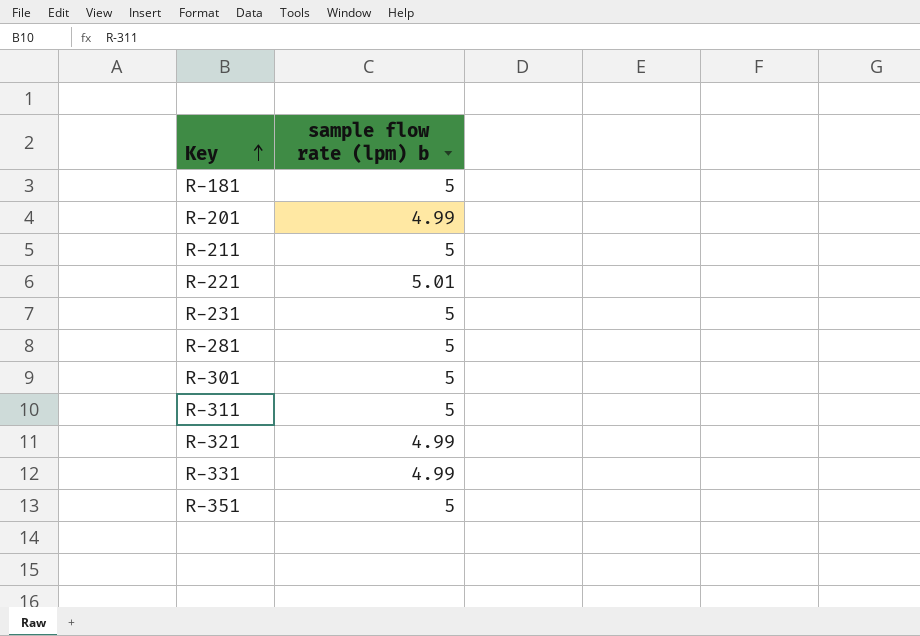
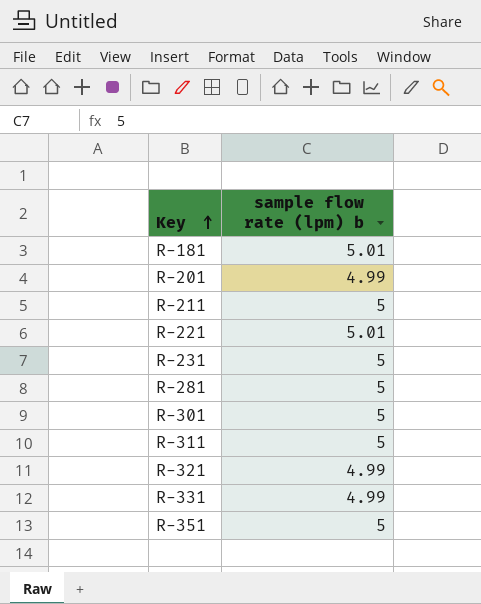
R-181 | sample flow rate (lpm) b: 5 -> 5.01

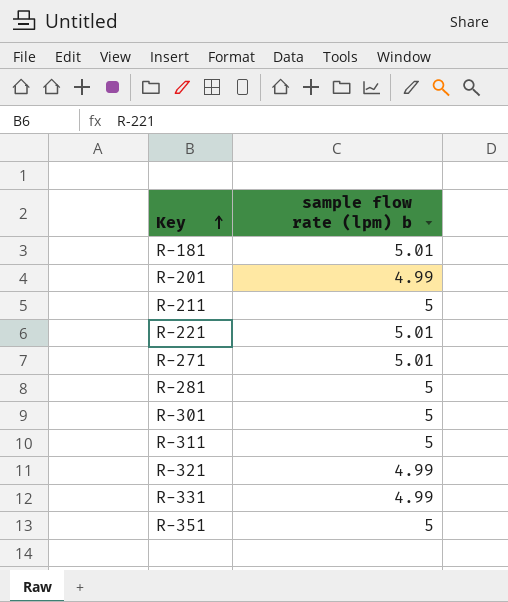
row R-231: 5 -> none
row R-271: none -> 5.01

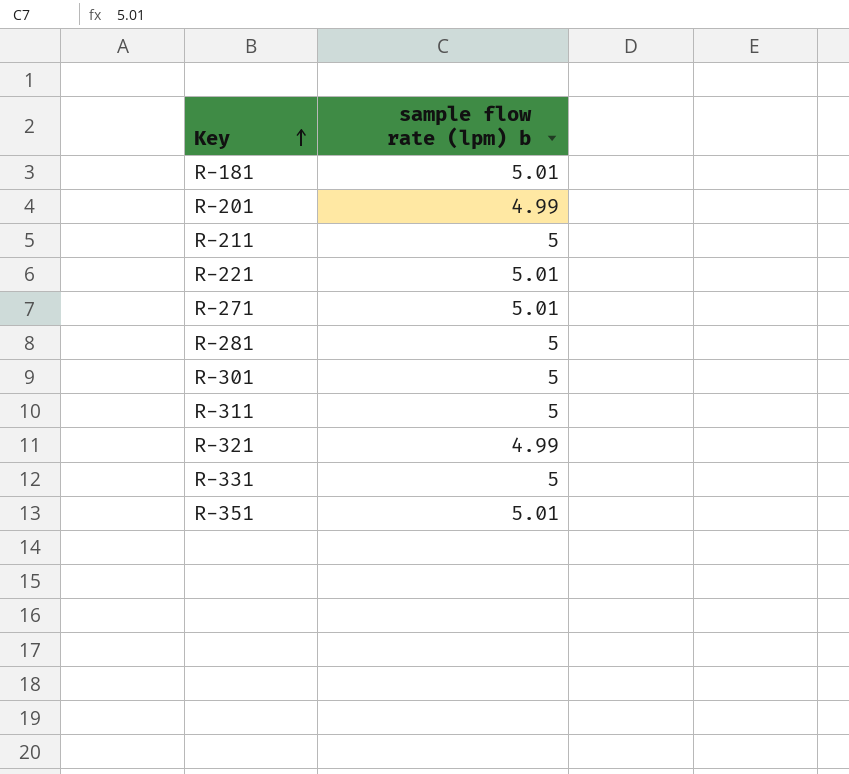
R-331 | sample flow rate (lpm) b: 4.99 -> 5
R-351 | sample flow rate (lpm) b: 5 -> 5.01

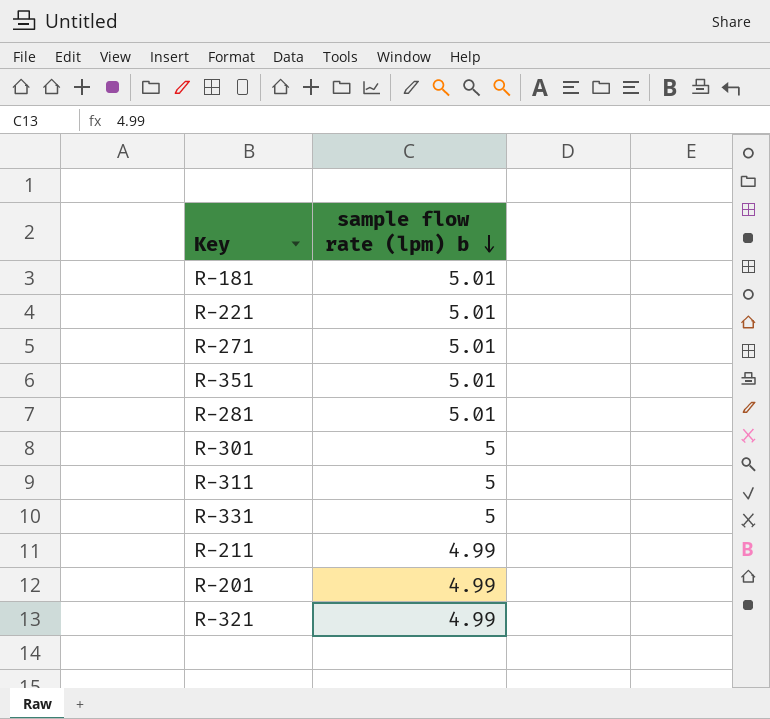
row order: Key ascending -> sample flow rate (lpm) b descending
R-281 | sample flow rate (lpm) b: 5 -> 5.01
R-211 | sample flow rate (lpm) b: 5 -> 4.99

